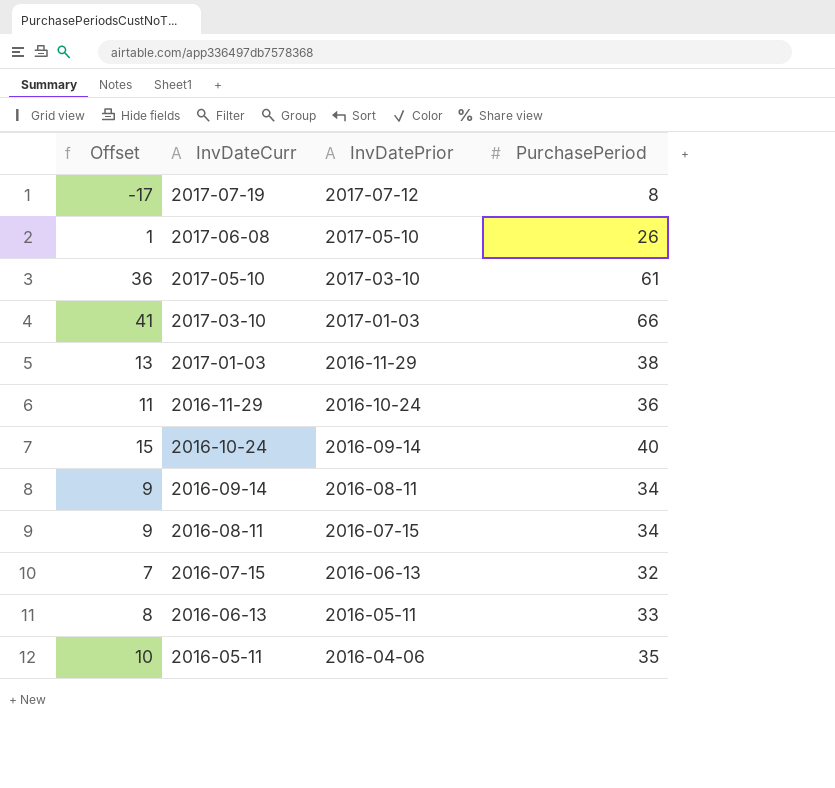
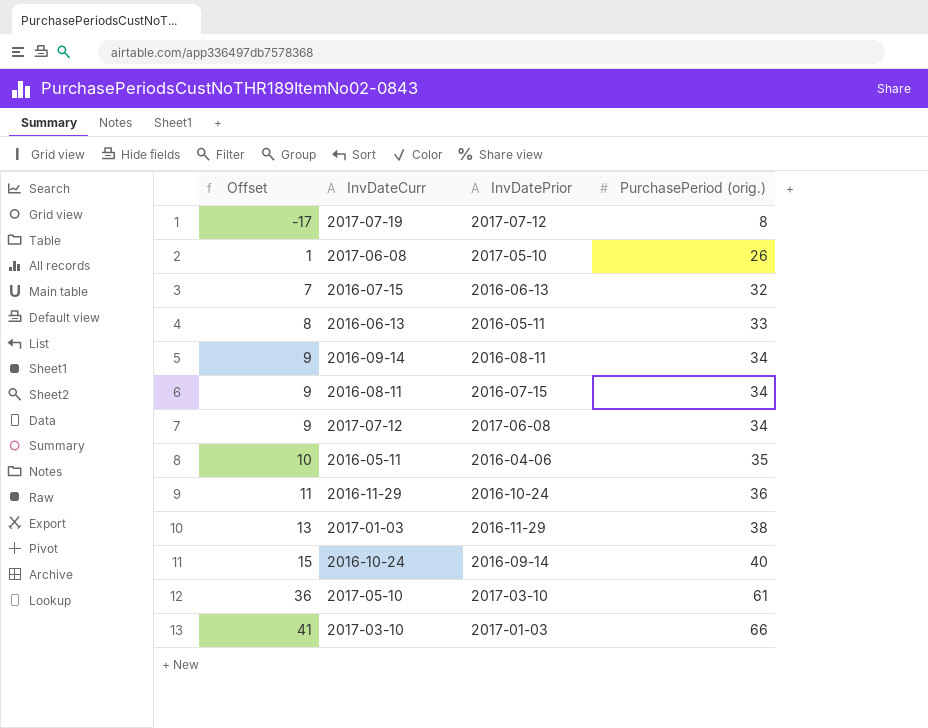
row order: InvDateCurr descending -> Offset ascending
column name: PurchasePeriod -> PurchasePeriod (orig.)
row 2017-07-12: none -> 9 | 2017-06-08 | 34

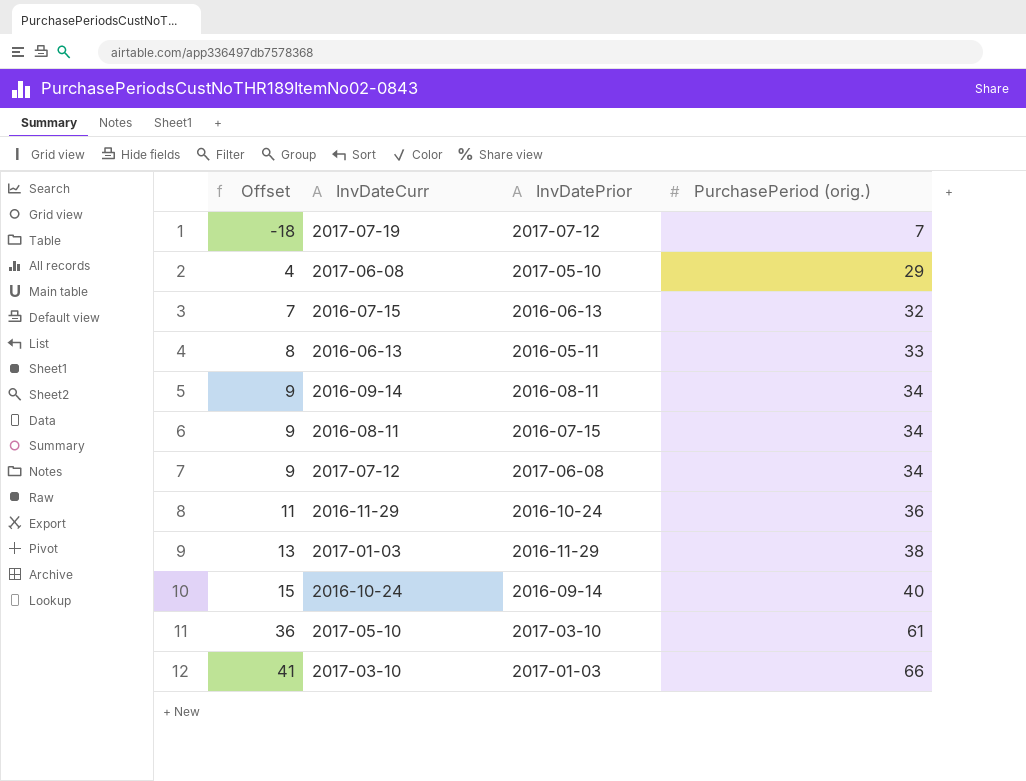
row 2016-05-11: 10 | 2016-04-06 | 35 -> none
2017-07-19 | Offset: -17 -> -18
2017-07-19 | PurchasePeriod (orig.): 8 -> 7
2017-06-08 | Offset: 1 -> 4
2017-06-08 | PurchasePeriod (orig.): 26 -> 29

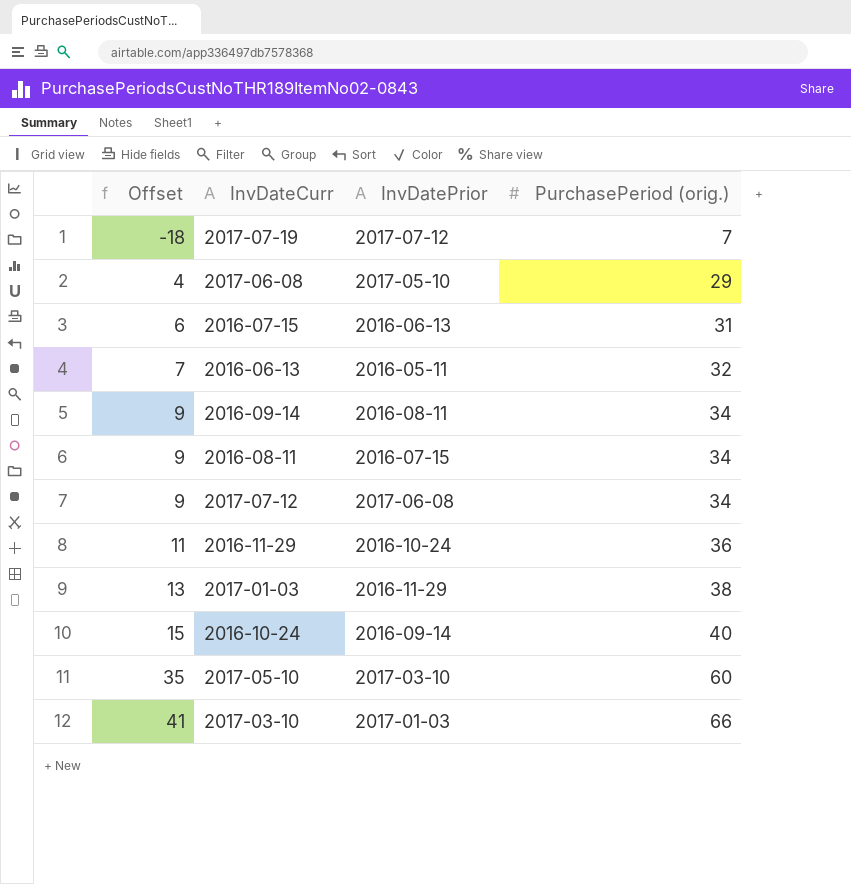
2016-07-15 | Offset: 7 -> 6
2016-07-15 | PurchasePeriod (orig.): 32 -> 31
2016-06-13 | Offset: 8 -> 7
2016-06-13 | PurchasePeriod (orig.): 33 -> 32
2017-05-10 | Offset: 36 -> 35
2017-05-10 | PurchasePeriod (orig.): 61 -> 60

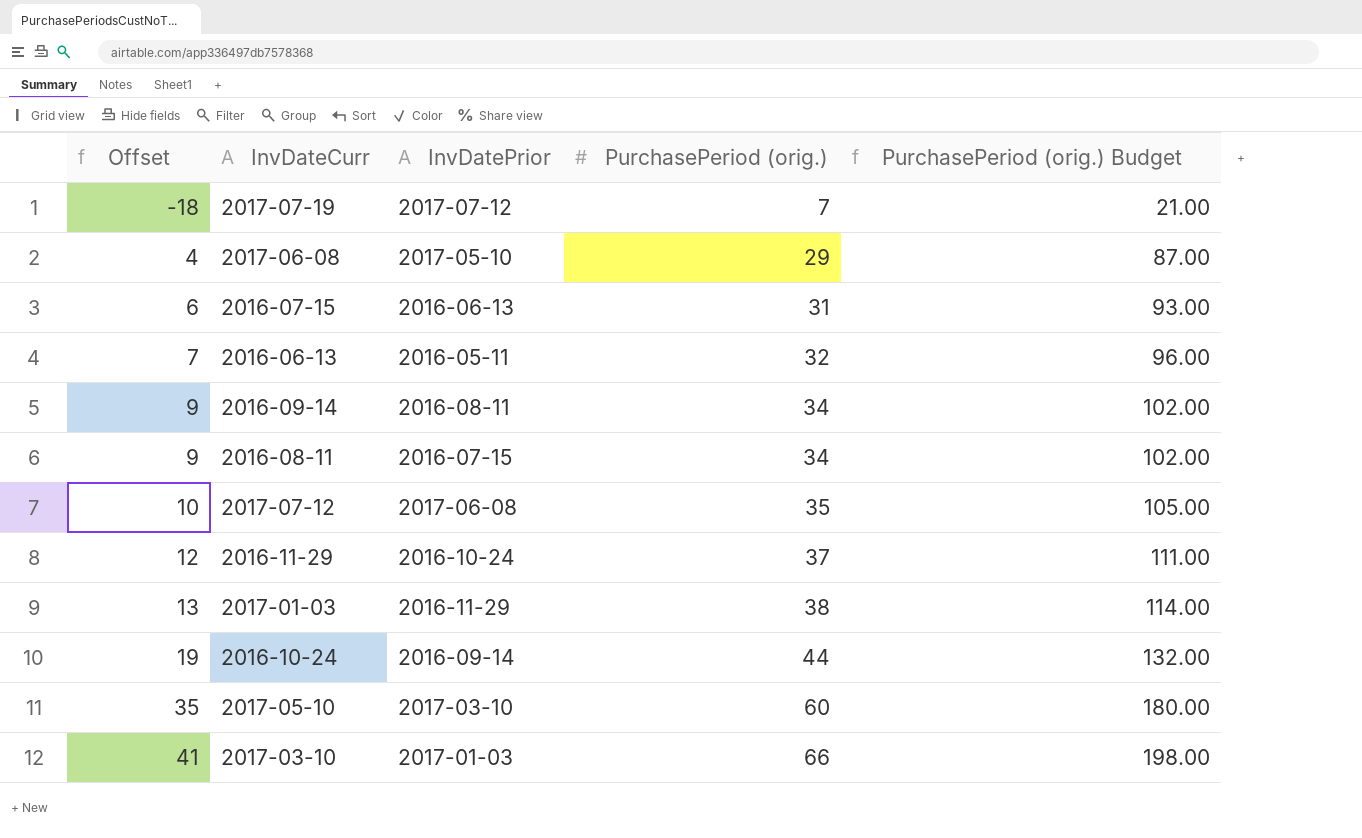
column PurchasePeriod (orig.) Budget | formula: none -> [PurchasePeriod (orig.)] * 3
2017-07-12 | Offset: 9 -> 10
2017-07-12 | PurchasePeriod (orig.): 34 -> 35
2016-11-29 | Offset: 11 -> 12
2016-11-29 | PurchasePeriod (orig.): 36 -> 37
2016-10-24 | Offset: 15 -> 19
2016-10-24 | PurchasePeriod (orig.): 40 -> 44

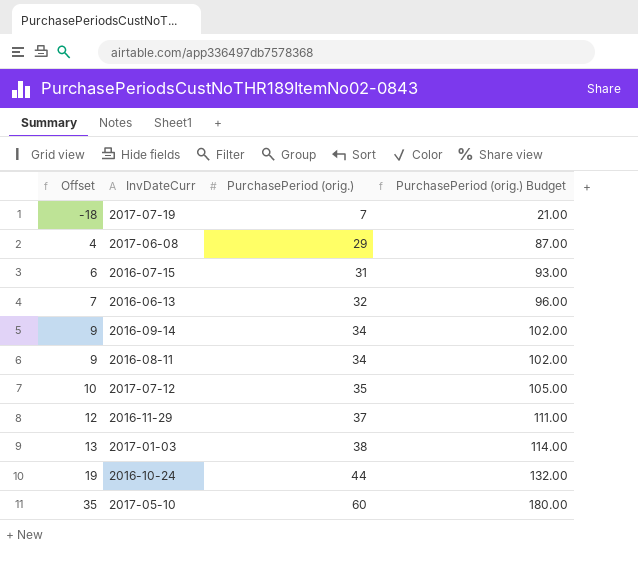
column InvDatePrior | position: 3 -> none
row 2017-03-10: 41 | 2017-01-03 | 66 | 198.00 -> none

